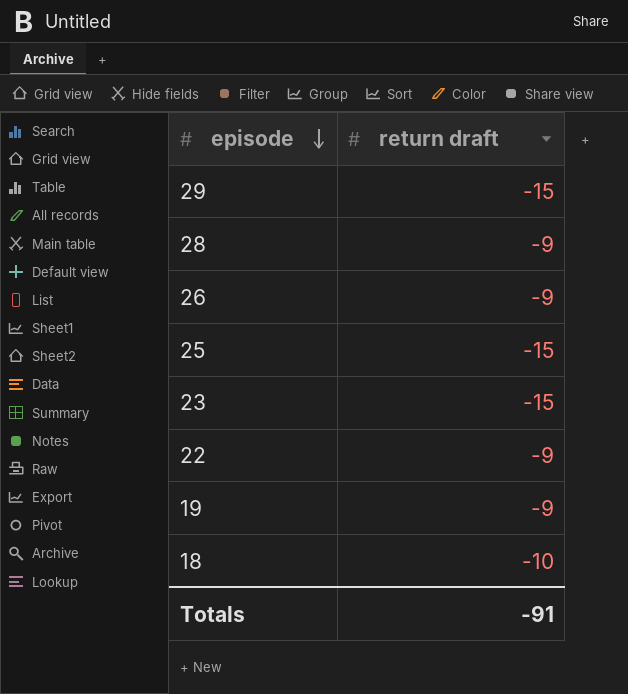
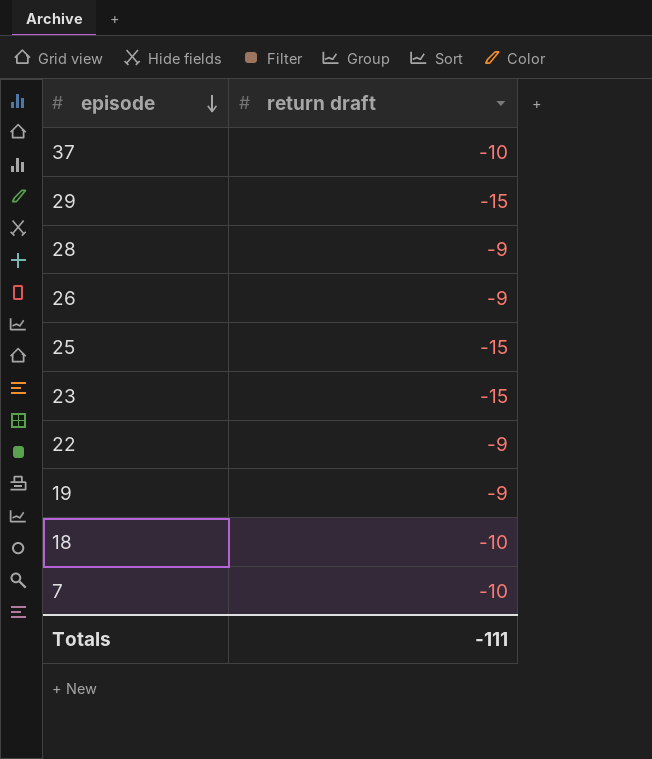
row 37: none -> -10
row 7: none -> -10
Totals | return draft: -91 -> -111

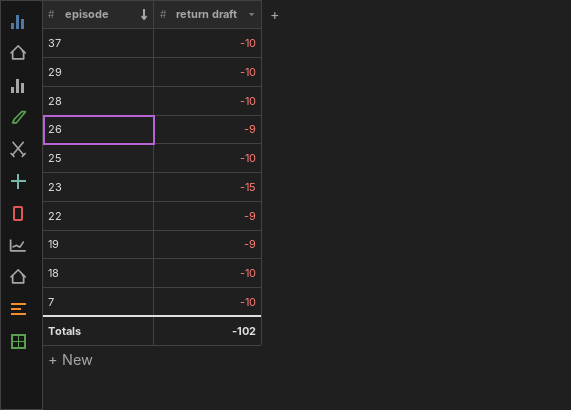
29 | return draft: -15 -> -10
28 | return draft: -9 -> -10
25 | return draft: -15 -> -10
Totals | return draft: -111 -> -102

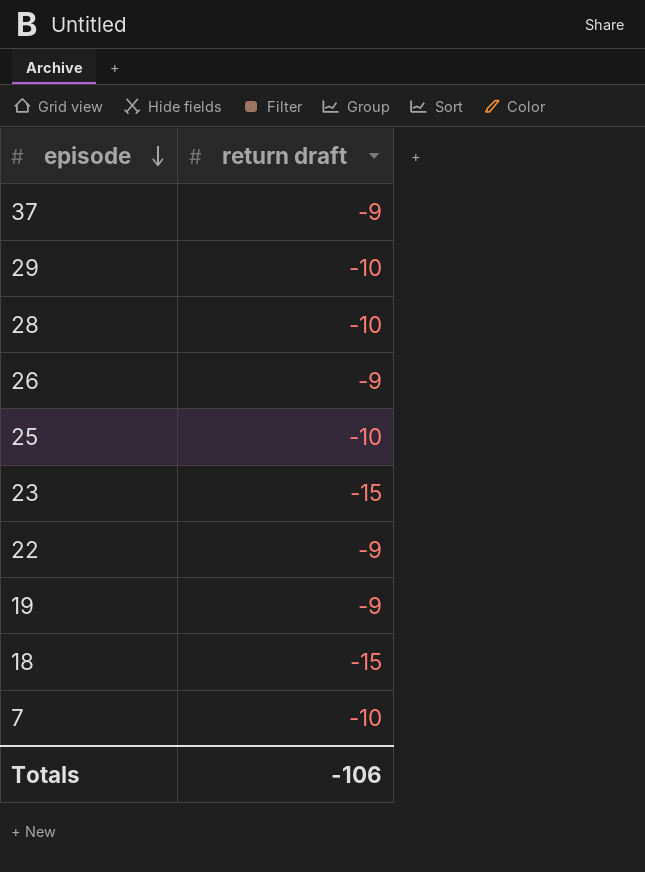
37 | return draft: -10 -> -9
18 | return draft: -10 -> -15
Totals | return draft: -102 -> -106

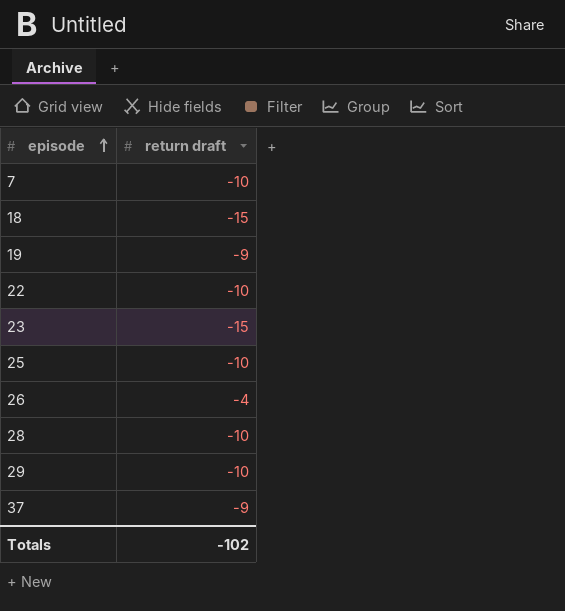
row order: episode descending -> episode ascending
22 | return draft: -9 -> -10
26 | return draft: -9 -> -4
Totals | return draft: -106 -> -102

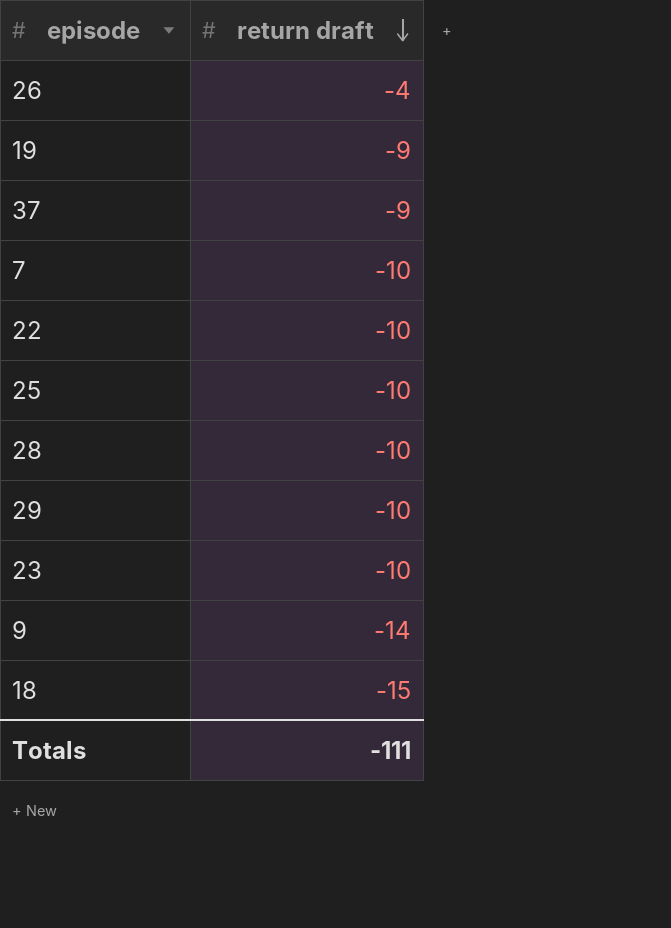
row order: episode ascending -> return draft descending
23 | return draft: -15 -> -10
row 9: none -> -14
Totals | return draft: -102 -> -111

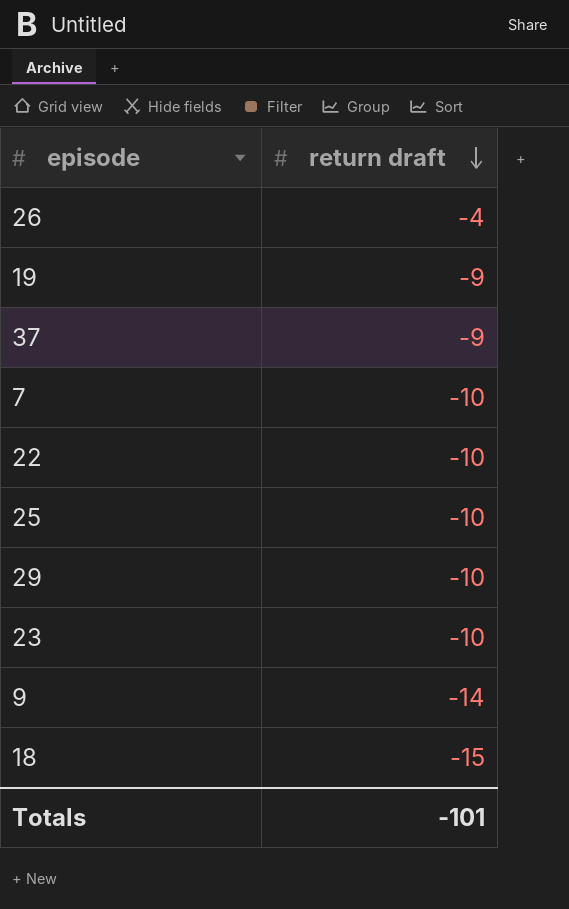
row 28: -10 -> none
Totals | return draft: -111 -> -101

